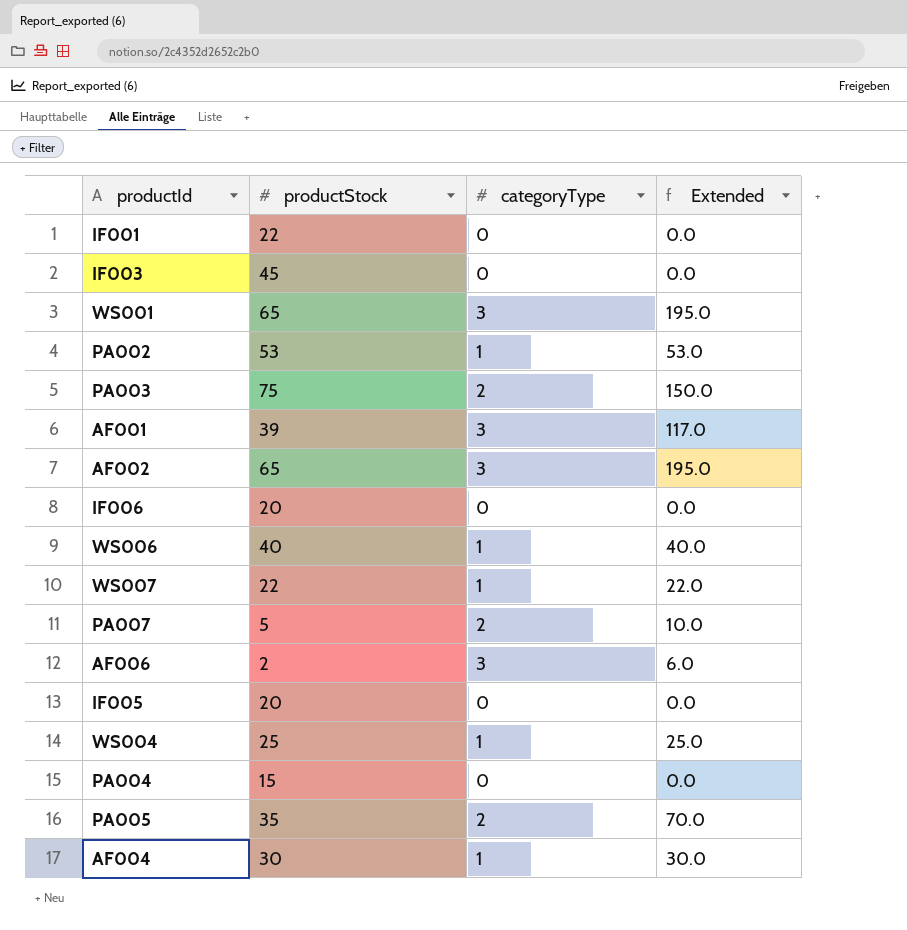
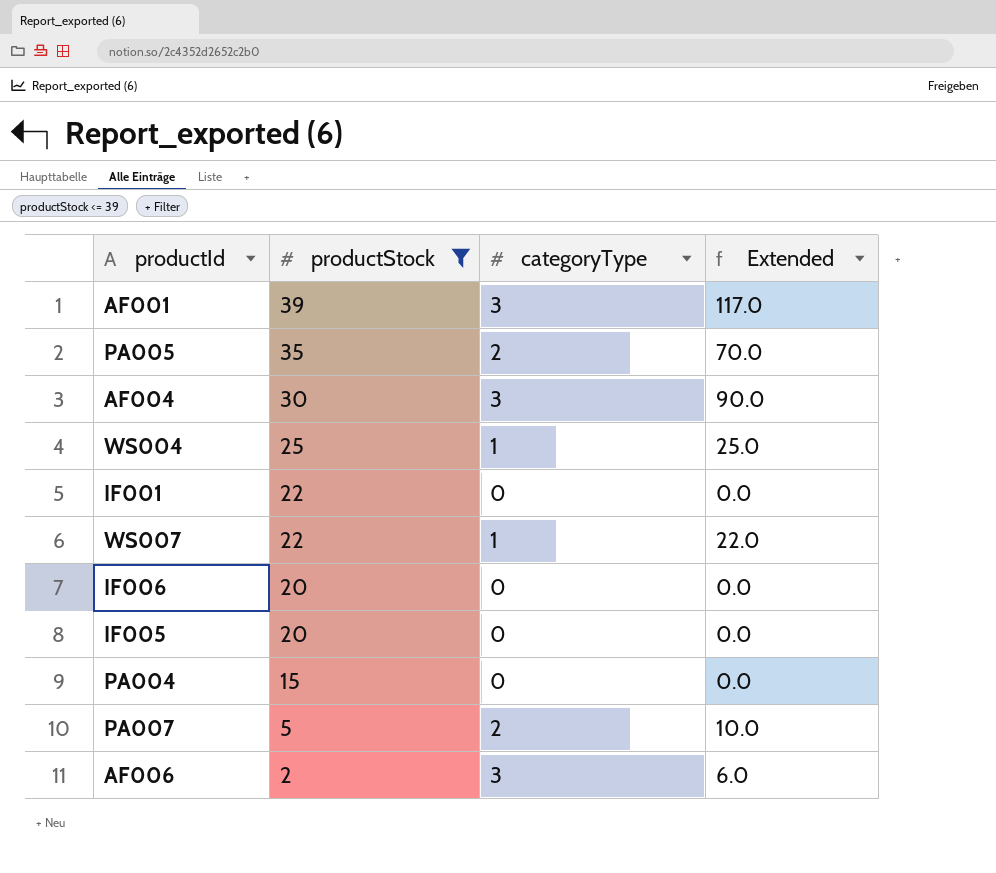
filter: none -> productStock <= 39
row order: none -> productStock descending
AF004 | categoryType: 1 -> 3
AF004 | Extended: 30.0 -> 90.0

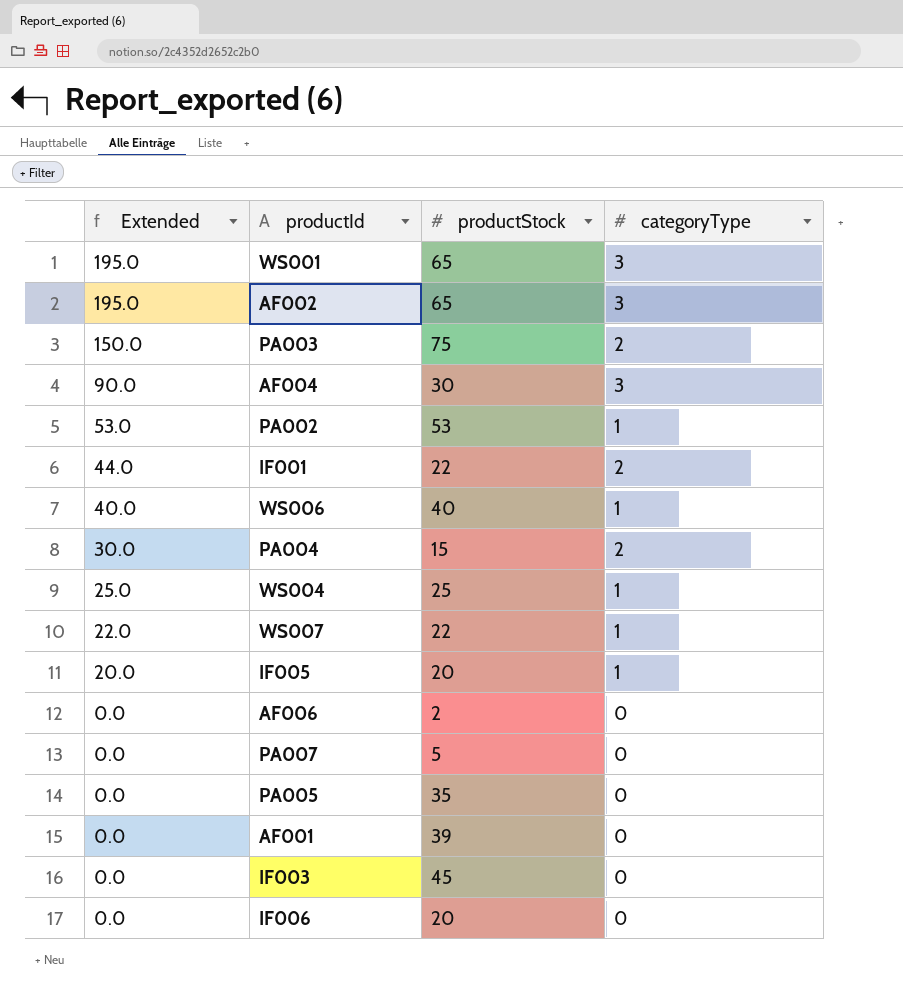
filter: productStock <= 39 -> none
row order: productStock descending -> Extended descending
column Extended | position: 4 -> 1
IF001 | Extended: 0.0 -> 44.0
IF001 | categoryType: 0 -> 2
PA004 | Extended: 0.0 -> 30.0
PA004 | categoryType: 0 -> 2
IF005 | Extended: 0.0 -> 20.0
IF005 | categoryType: 0 -> 1
AF006 | Extended: 6.0 -> 0.0
AF006 | categoryType: 3 -> 0
PA007 | Extended: 10.0 -> 0.0
PA007 | categoryType: 2 -> 0
PA005 | Extended: 70.0 -> 0.0
PA005 | categoryType: 2 -> 0
AF001 | Extended: 117.0 -> 0.0
AF001 | categoryType: 3 -> 0

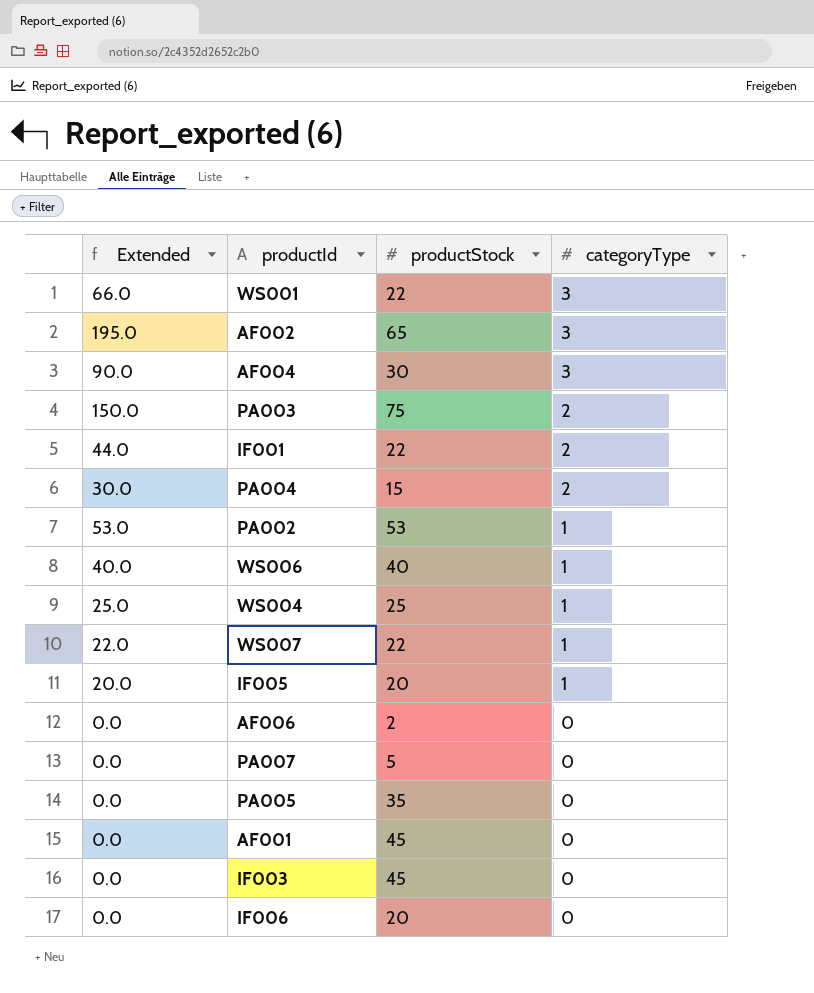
row order: Extended descending -> categoryType descending
WS001 | Extended: 195.0 -> 66.0
WS001 | productStock: 65 -> 22
AF001 | productStock: 39 -> 45

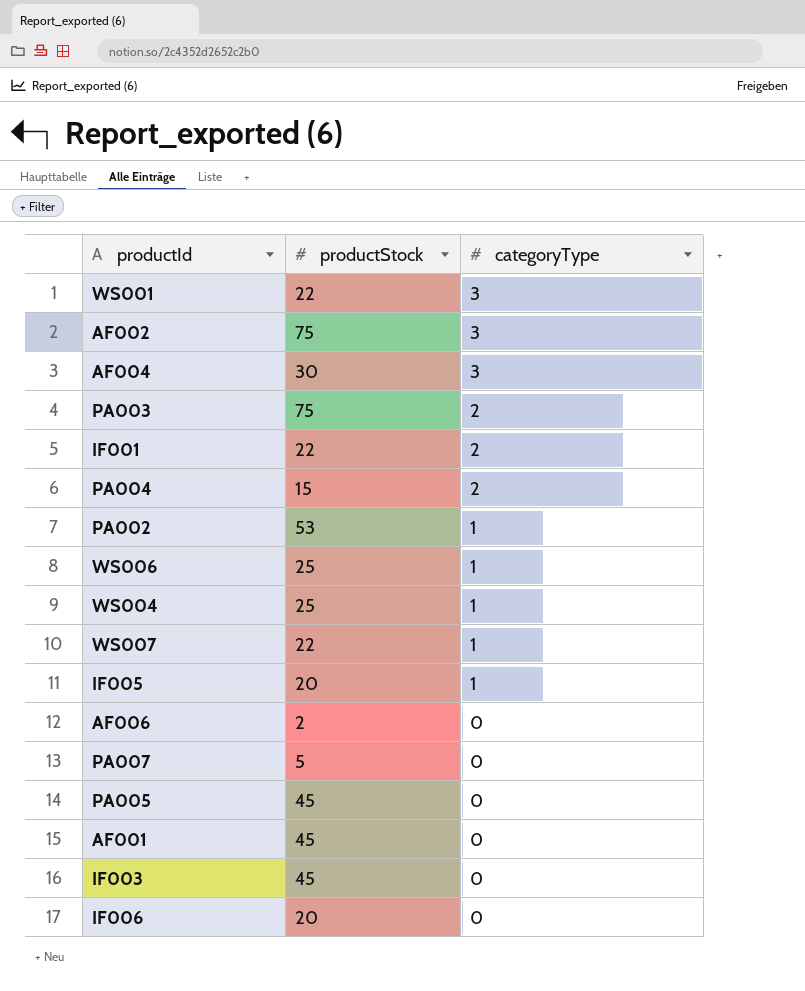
column Extended | formula: [productStock] * [categoryType] -> none
AF002 | productStock: 65 -> 75
WS006 | productStock: 40 -> 25
PA005 | productStock: 35 -> 45

